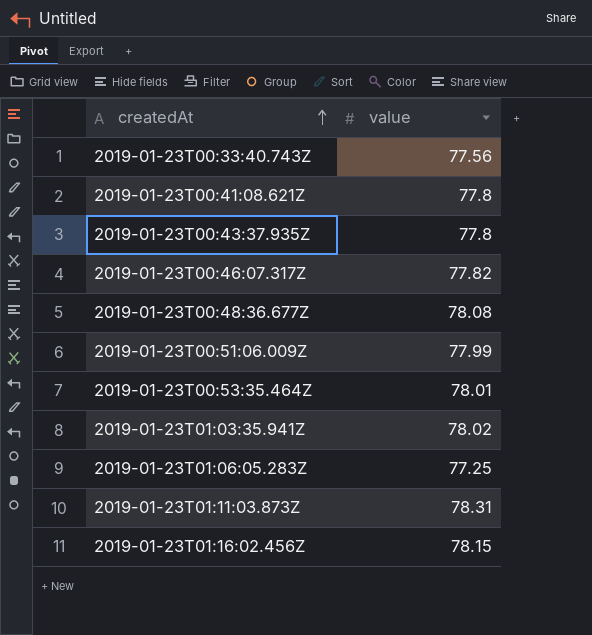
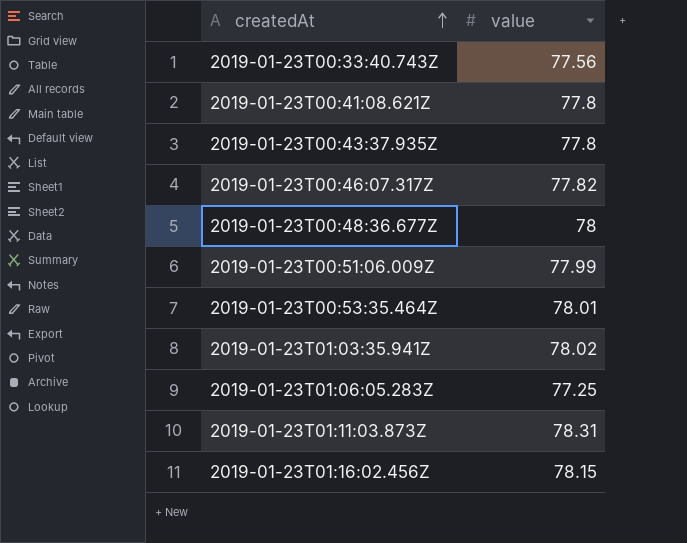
2019-01-23T00:48:36.677Z | value: 78.08 -> 78

